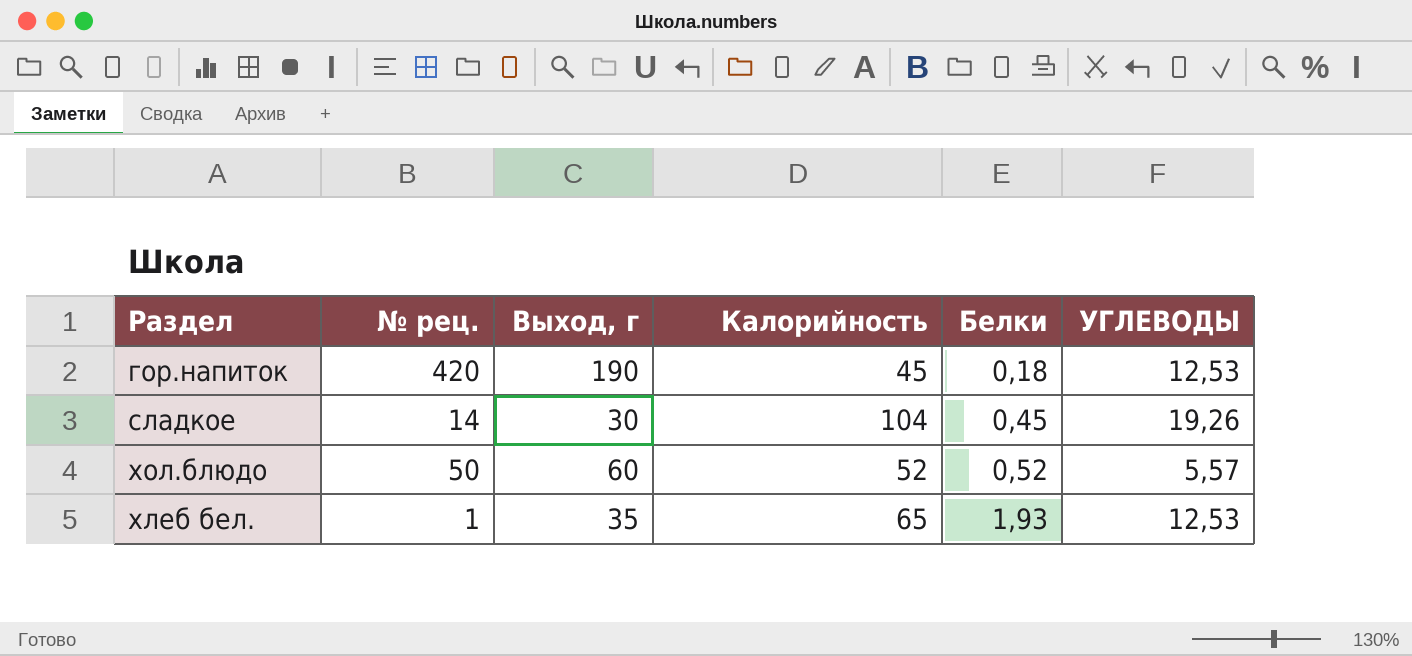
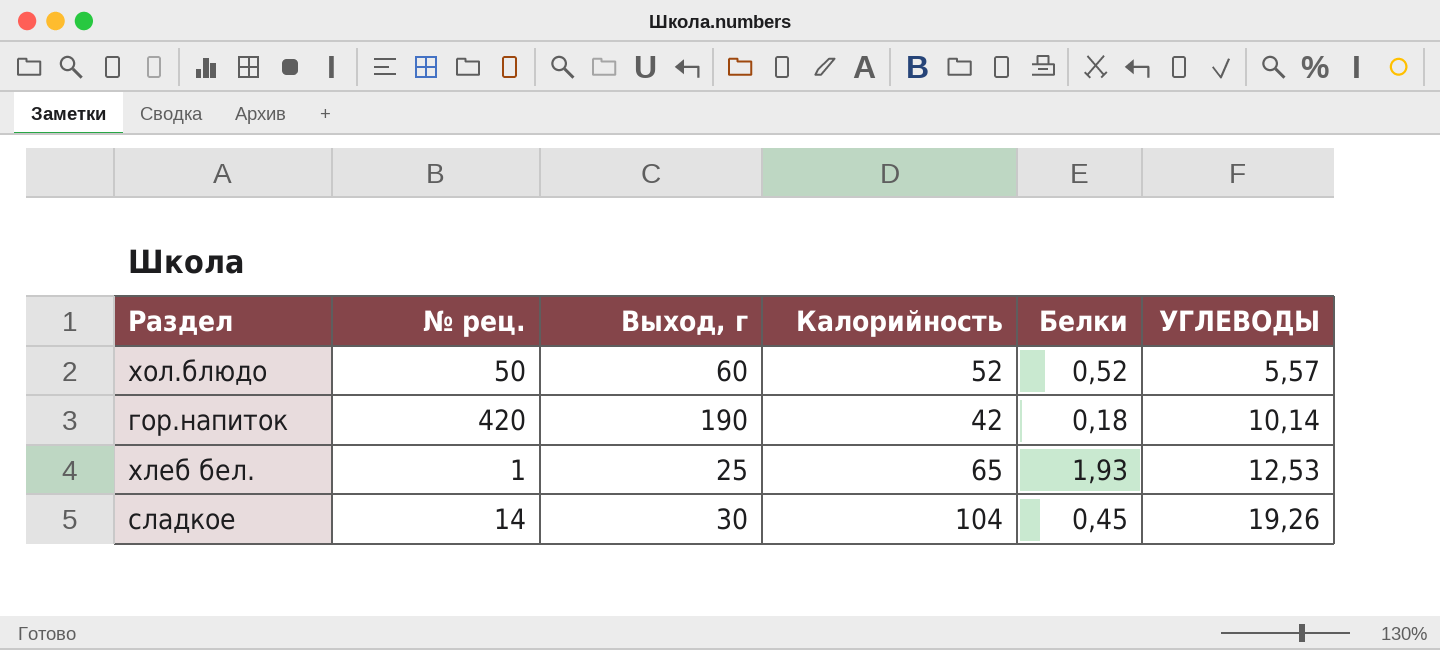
row order: Белки ascending -> УГЛЕВОДЫ ascending
гор.напиток | Калорийность: 45 -> 42
гор.напиток | УГЛЕВОДЫ: 12,53 -> 10,14
хлеб бел. | Выход, г: 35 -> 25

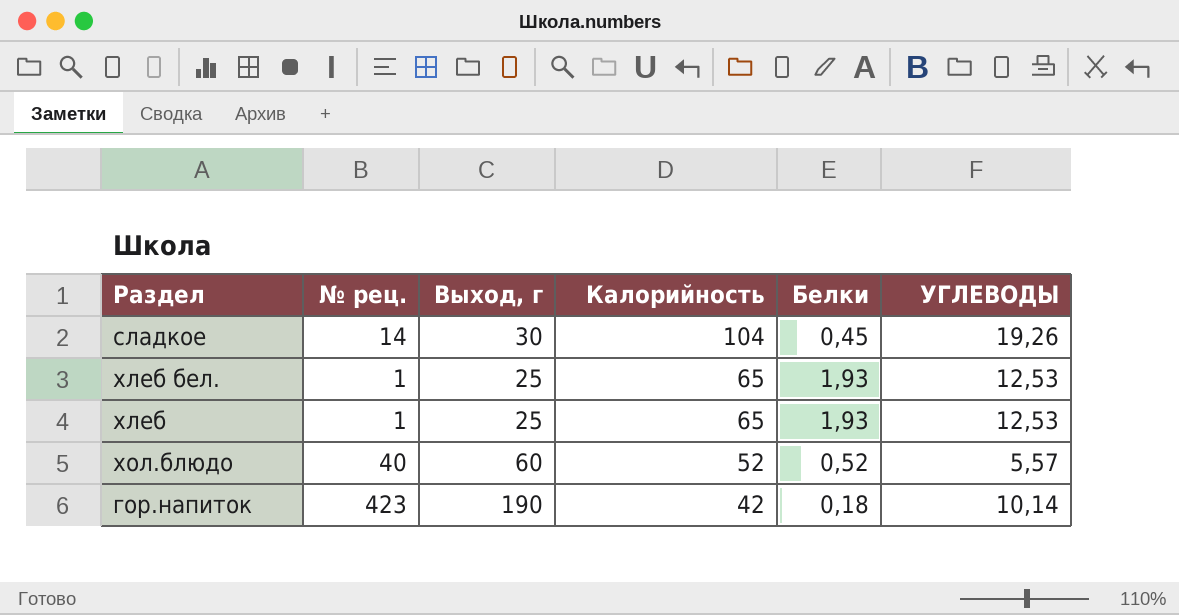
row order: УГЛЕВОДЫ ascending -> Калорийность descending
row хлеб: none -> 1 | 25 | 65 | 1,93 | 12,53
хол.блюдо | № рец.: 50 -> 40
гор.напиток | № рец.: 420 -> 423

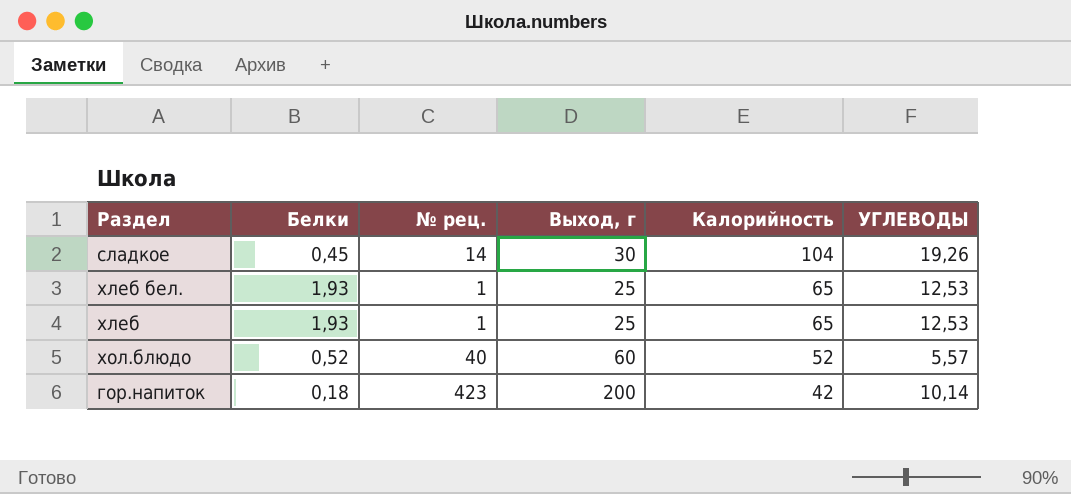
column Белки | position: 5 -> 2
гор.напиток | Выход, г: 190 -> 200

